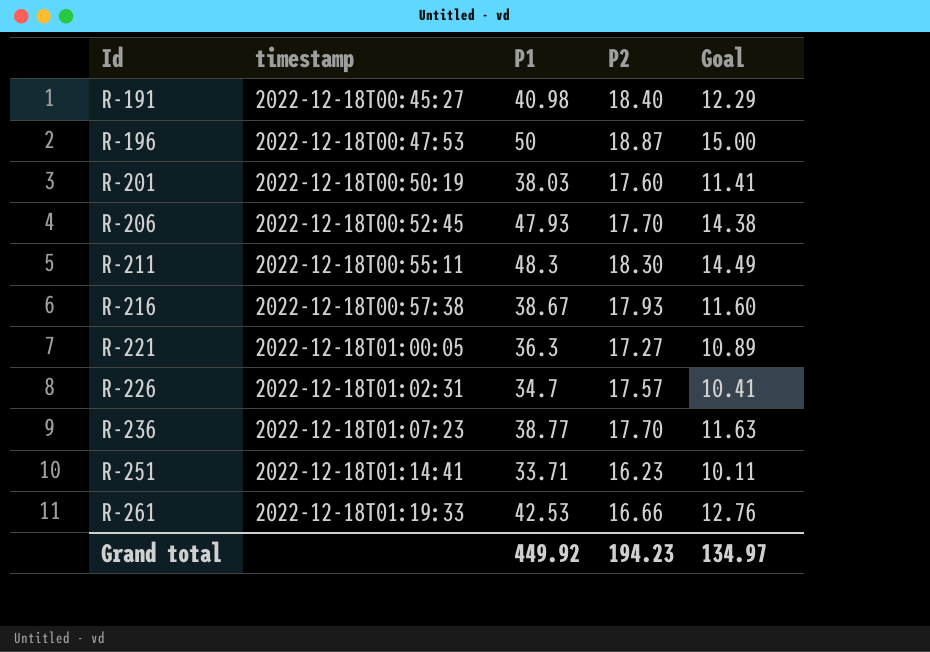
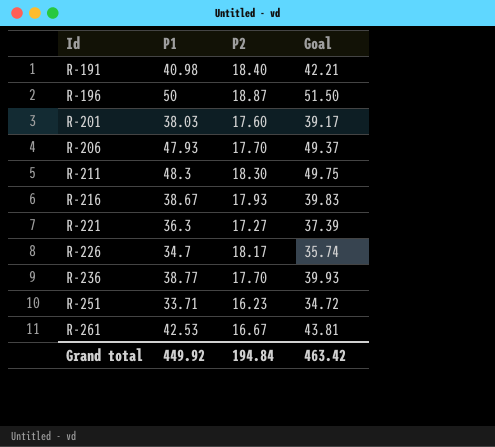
column timestamp | position: 2 -> none
column Goal | formula: [P1] * 0.3 -> [P1] * 1.03
R-226 | P2: 17.57 -> 18.17
R-261 | P2: 16.66 -> 16.67
Grand total | P2: 194.23 -> 194.84
Grand total | Goal: 134.97 -> 463.42

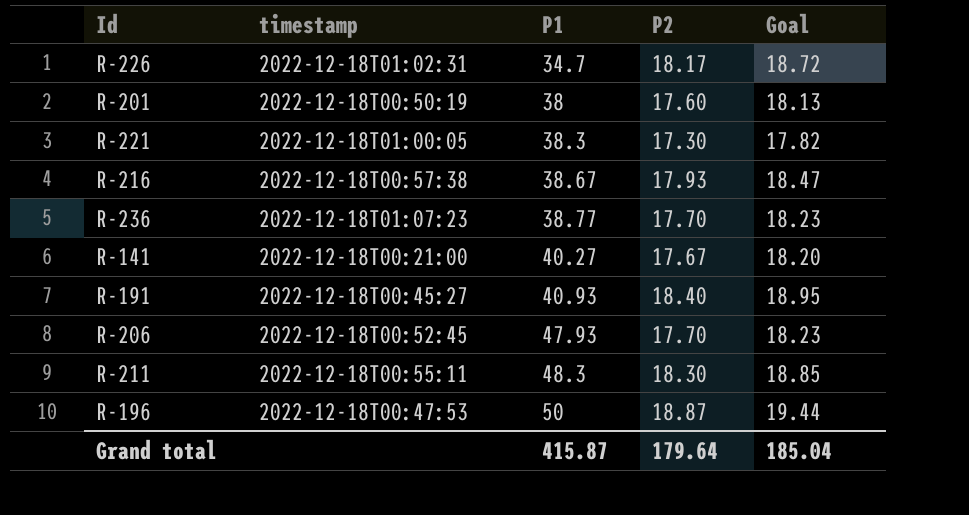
row order: Id ascending -> P1 ascending
column timestamp | position: none -> 2
column Goal | formula: [P1] * 1.03 -> [P2] * 1.03
row R-251: 33.71 | 16.23 | 34.72 -> none
row R-261: 42.53 | 16.67 | 43.81 -> none
R-201 | P1: 38.03 -> 38
R-221 | P1: 36.3 -> 38.3
R-221 | P2: 17.27 -> 17.30
row R-141: none -> 2022-12-18T00:21:00 | 40.27 | 17.67 | 18.20
R-191 | P1: 40.98 -> 40.93
Grand total | P1: 449.92 -> 415.87
Grand total | P2: 194.84 -> 179.64
Grand total | Goal: 463.42 -> 185.04

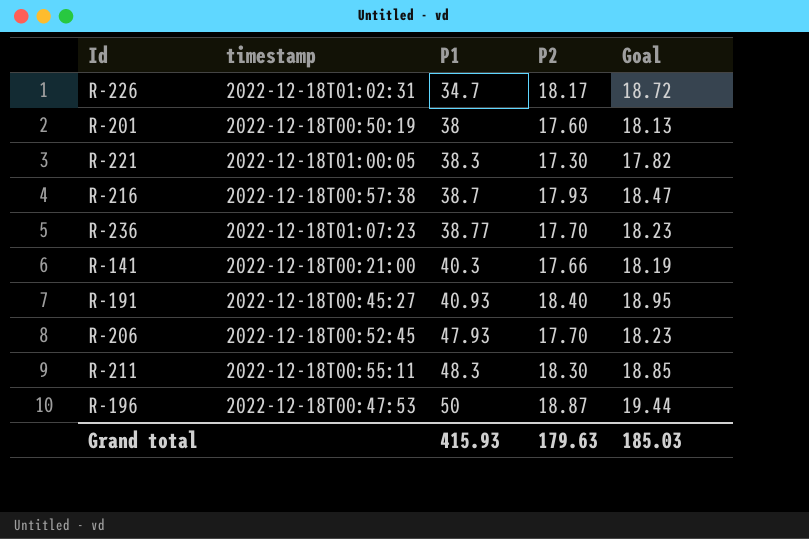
R-216 | P1: 38.67 -> 38.7
R-141 | P1: 40.27 -> 40.3
R-141 | P2: 17.67 -> 17.66
R-141 | Goal: 18.20 -> 18.19
Grand total | P1: 415.87 -> 415.93
Grand total | P2: 179.64 -> 179.63
Grand total | Goal: 185.04 -> 185.03

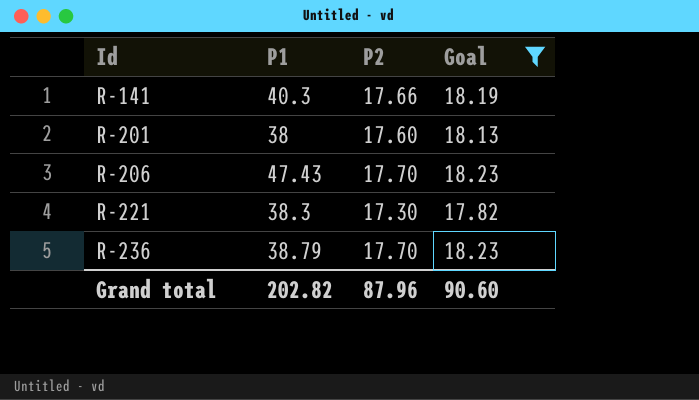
filter: none -> Goal <= 18.23
row order: P1 ascending -> Id ascending
column timestamp | position: 2 -> none
R-206 | P1: 47.93 -> 47.43
R-236 | P1: 38.77 -> 38.79
Grand total | P1: 415.93 -> 202.82
Grand total | P2: 179.63 -> 87.96
Grand total | Goal: 185.03 -> 90.60

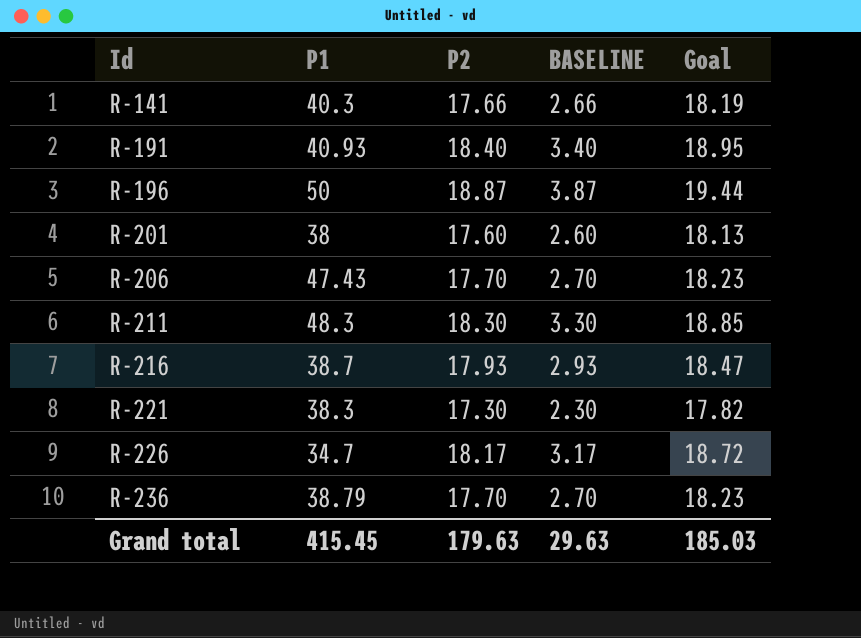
filter: Goal <= 18.23 -> none
column BASELINE | formula: none -> [P2] - 15
Grand total | P1: 202.82 -> 415.45
Grand total | P2: 87.96 -> 179.63
Grand total | Goal: 90.60 -> 185.03

